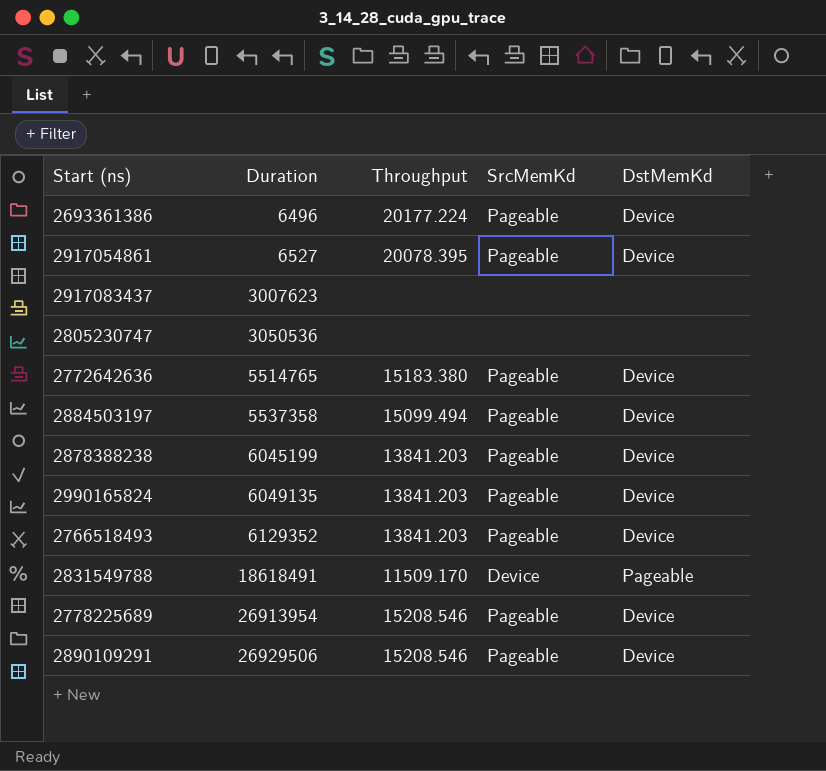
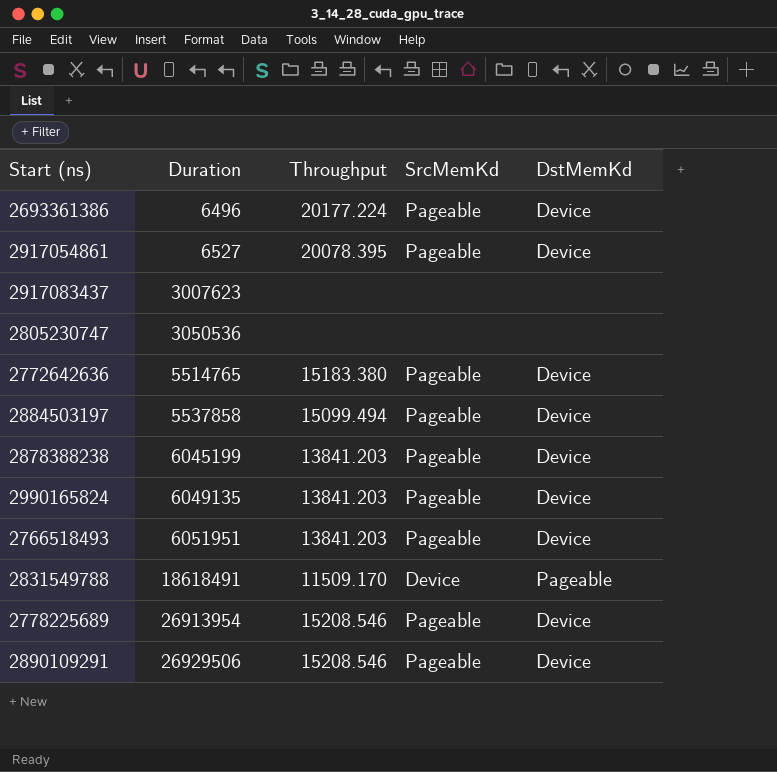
2884503197 | Duration: 5537358 -> 5537858
2766518493 | Duration: 6129352 -> 6051951

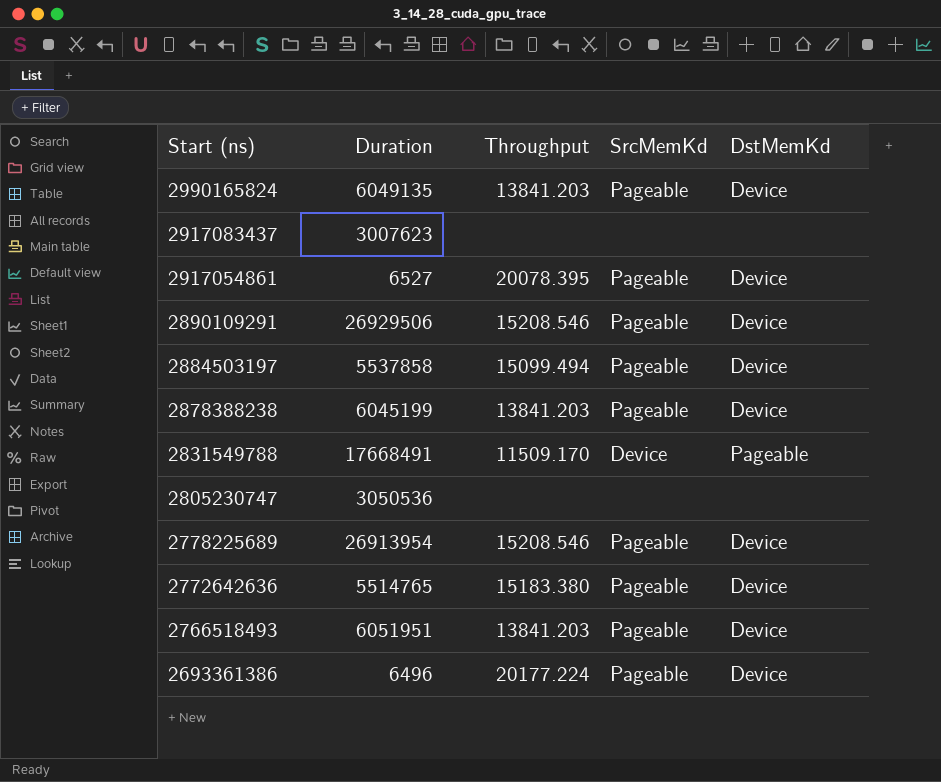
row order: Duration ascending -> Start (ns) descending
2831549788 | Duration: 18618491 -> 17668491

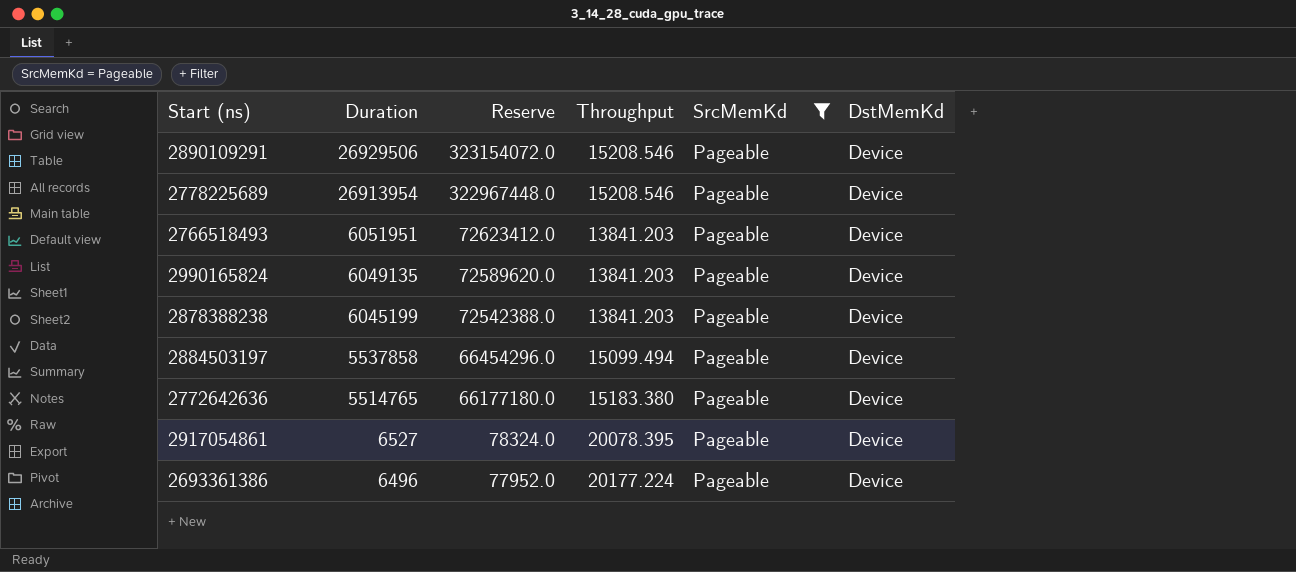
filter: none -> SrcMemKd = Pageable
row order: Start (ns) descending -> Duration descending
column Reserve | formula: none -> [Duration] * 12

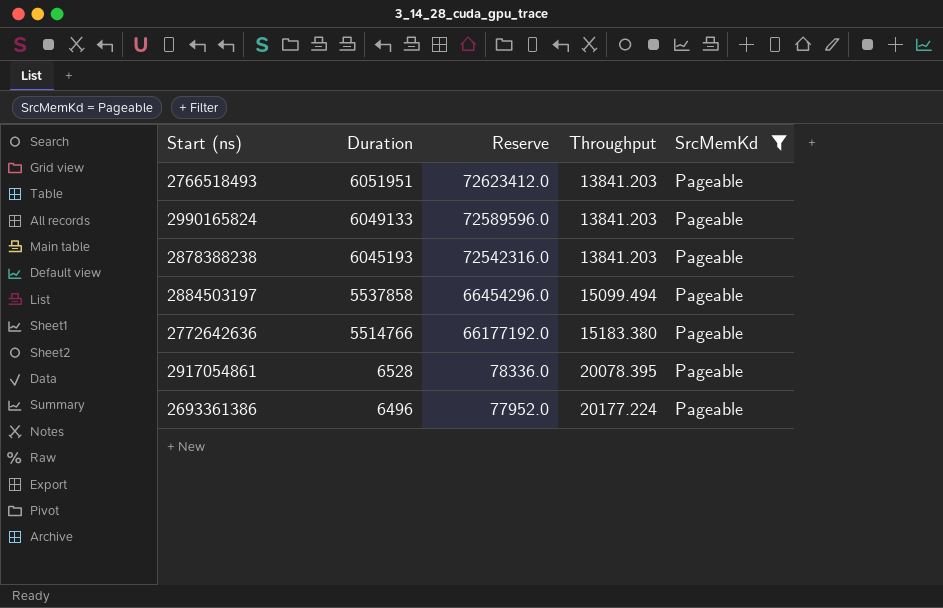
column DstMemKd | position: 6 -> none
row 2890109291: 26929506 | 323154072.0 | 15208.546 | Pageable | Device -> none
row 2778225689: 26913954 | 322967448.0 | 15208.546 | Pageable | Device -> none
2990165824 | Duration: 6049135 -> 6049133
2990165824 | Reserve: 72589620.0 -> 72589596.0
2878388238 | Duration: 6045199 -> 6045193
2878388238 | Reserve: 72542388.0 -> 72542316.0
2772642636 | Duration: 5514765 -> 5514766
2772642636 | Reserve: 66177180.0 -> 66177192.0
2917054861 | Duration: 6527 -> 6528
2917054861 | Reserve: 78324.0 -> 78336.0

